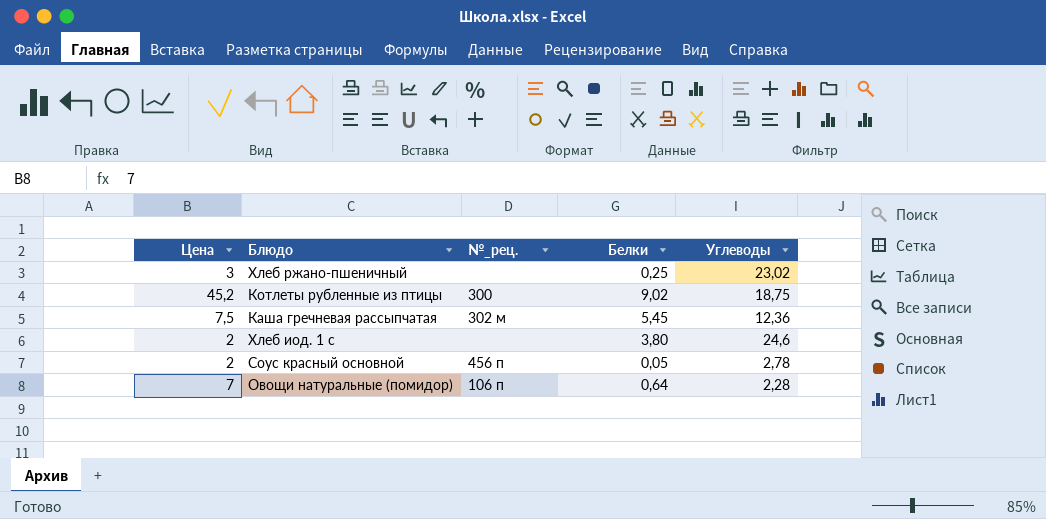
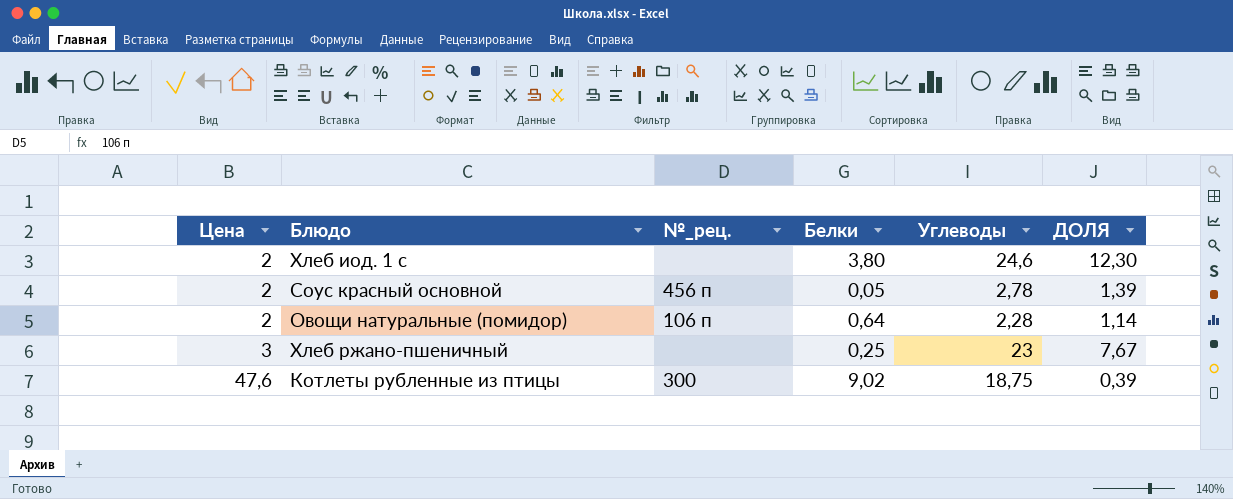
row order: none -> Цена ascending
column ДОЛЯ | formula: none -> [Углеводы] / [Цена]
row Каша гречневая рассыпчатая: 7,5 | 302 м | 5,45 | 12,36 -> none
Овощи натуральные (помидор) | Цена: 7 -> 2
Хлеб ржано-пшеничный | Углеводы: 23,02 -> 23
Котлеты рубленные из птицы | Цена: 45,2 -> 47,6

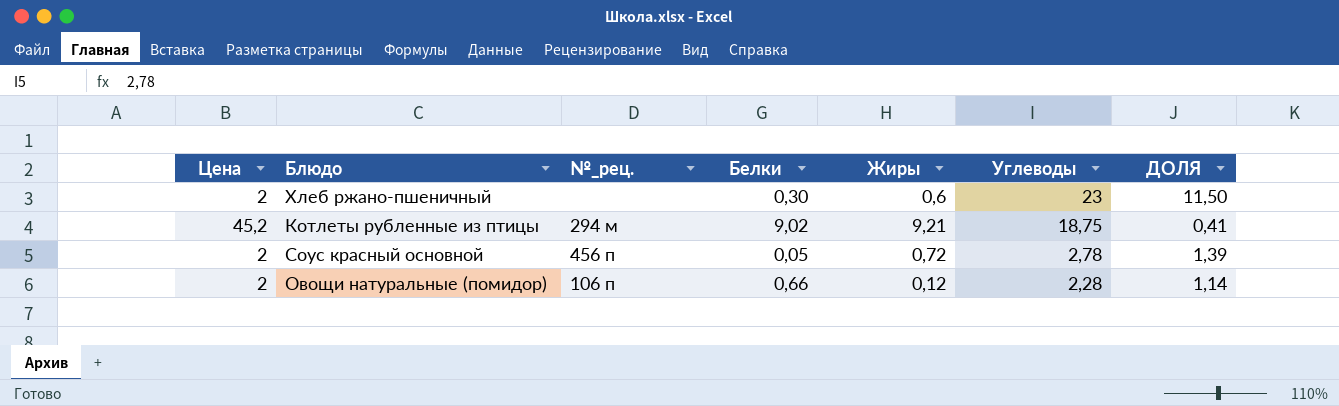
row order: Цена ascending -> Углеводы descending
column Жиры | position: none -> 5
row Хлеб иод. 1 с: 2 | none | 3,80 | 24,6 | 12,30 -> none
Хлеб ржано-пшеничный | Цена: 3 -> 2
Хлеб ржано-пшеничный | Белки: 0,25 -> 0,30
Хлеб ржано-пшеничный | ДОЛЯ: 7,67 -> 11,50
Котлеты рубленные из птицы | Цена: 47,6 -> 45,2
Котлеты рубленные из птицы | №_рец.: 300 -> 294 м
Котлеты рубленные из птицы | ДОЛЯ: 0,39 -> 0,41
Овощи натуральные (помидор) | Белки: 0,64 -> 0,66

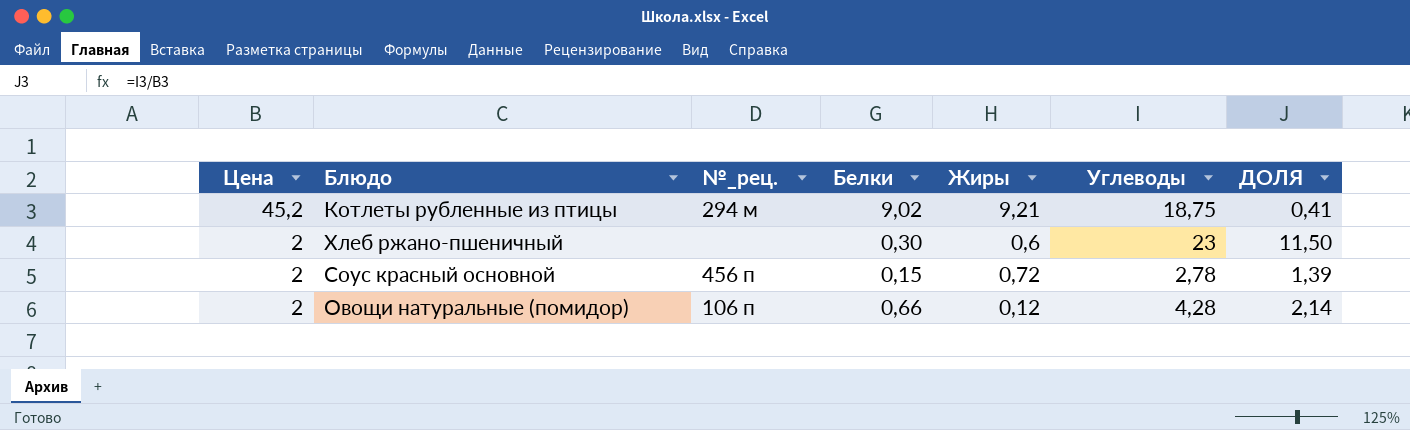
row order: Углеводы descending -> Цена descending
Соус красный основной | Белки: 0,05 -> 0,15
Овощи натуральные (помидор) | Углеводы: 2,28 -> 4,28
Овощи натуральные (помидор) | ДОЛЯ: 1,14 -> 2,14

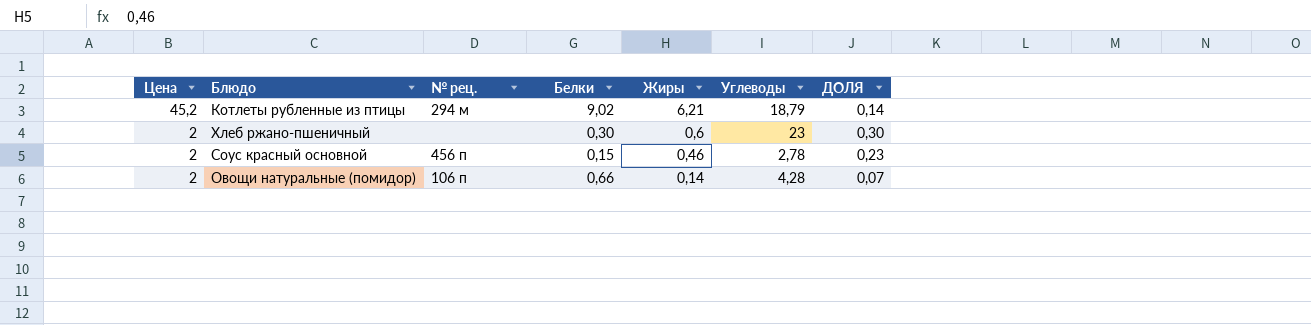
column name: №_рец. -> № рец.
column ДОЛЯ | formula: [Углеводы] / [Цена] -> [Жиры] / [Цена]
Котлеты рубленные из птицы | Жиры: 9,21 -> 6,21
Котлеты рубленные из птицы | Углеводы: 18,75 -> 18,79
Соус красный основной | Жиры: 0,72 -> 0,46
Овощи натуральные (помидор) | Жиры: 0,12 -> 0,14

